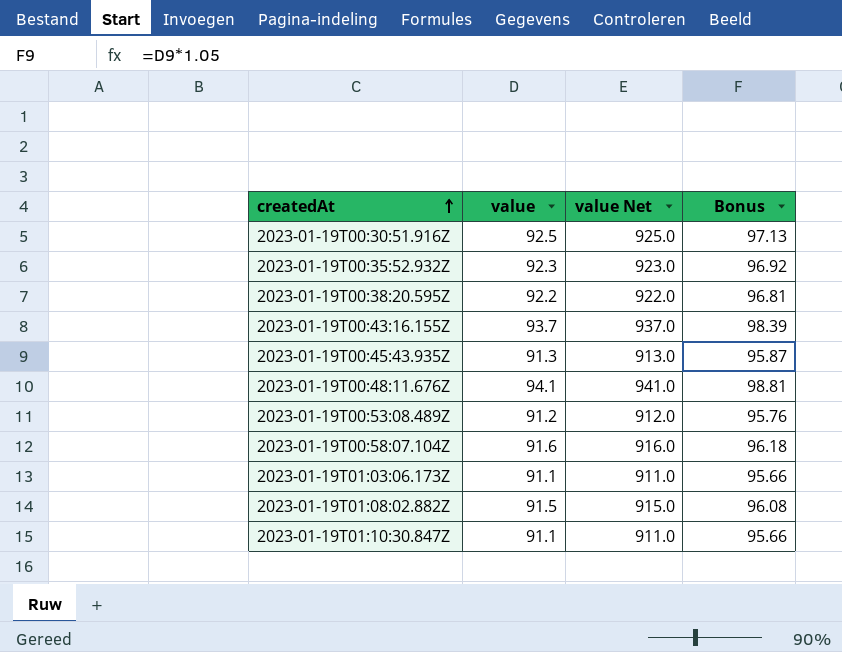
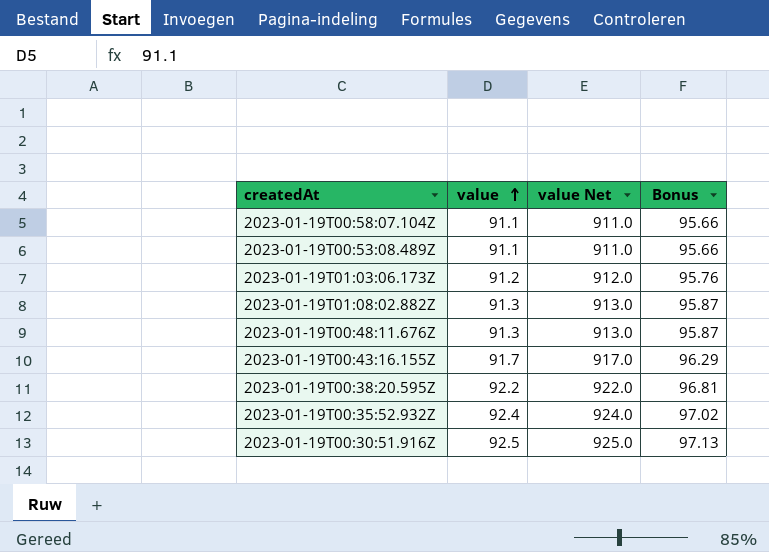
row order: createdAt ascending -> value ascending
row 2023-01-19T00:45:43.935Z: 91.3 | 913.0 | 95.87 -> none
row 2023-01-19T01:10:30.847Z: 91.1 | 911.0 | 95.66 -> none
2023-01-19T00:58:07.104Z | value: 91.6 -> 91.1
2023-01-19T00:58:07.104Z | value Net: 916.0 -> 911.0
2023-01-19T00:58:07.104Z | Bonus: 96.18 -> 95.66
2023-01-19T00:53:08.489Z | value: 91.2 -> 91.1
2023-01-19T00:53:08.489Z | value Net: 912.0 -> 911.0
2023-01-19T00:53:08.489Z | Bonus: 95.76 -> 95.66
2023-01-19T01:03:06.173Z | value: 91.1 -> 91.2
2023-01-19T01:03:06.173Z | value Net: 911.0 -> 912.0
2023-01-19T01:03:06.173Z | Bonus: 95.66 -> 95.76
2023-01-19T01:08:02.882Z | value: 91.5 -> 91.3
2023-01-19T01:08:02.882Z | value Net: 915.0 -> 913.0
2023-01-19T01:08:02.882Z | Bonus: 96.08 -> 95.87
2023-01-19T00:48:11.676Z | value: 94.1 -> 91.3
2023-01-19T00:48:11.676Z | value Net: 941.0 -> 913.0
2023-01-19T00:48:11.676Z | Bonus: 98.81 -> 95.87
2023-01-19T00:43:16.155Z | value: 93.7 -> 91.7
2023-01-19T00:43:16.155Z | value Net: 937.0 -> 917.0
2023-01-19T00:43:16.155Z | Bonus: 98.39 -> 96.29
2023-01-19T00:35:52.932Z | value: 92.3 -> 92.4
2023-01-19T00:35:52.932Z | value Net: 923.0 -> 924.0
2023-01-19T00:35:52.932Z | Bonus: 96.92 -> 97.02

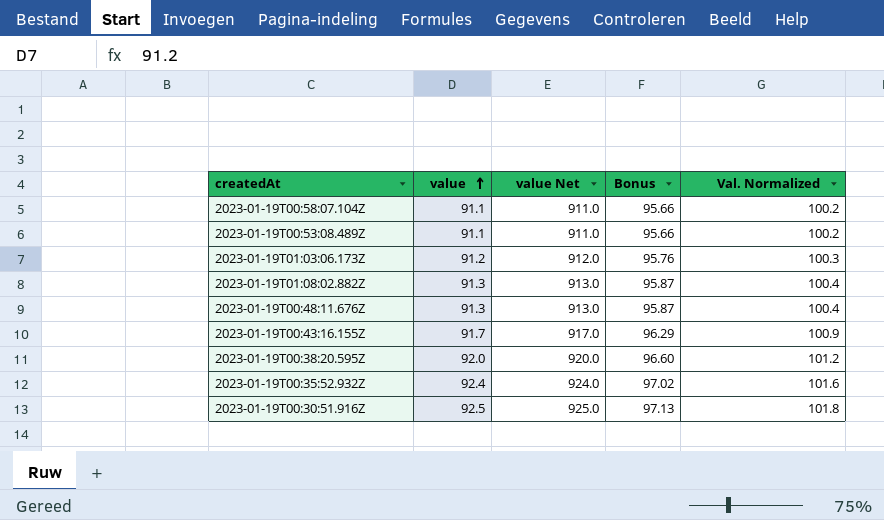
column Val. Normalized | formula: none -> [value] * 1.1
2023-01-19T00:38:20.595Z | value: 92.2 -> 92.0
2023-01-19T00:38:20.595Z | value Net: 922.0 -> 920.0
2023-01-19T00:38:20.595Z | Bonus: 96.81 -> 96.60

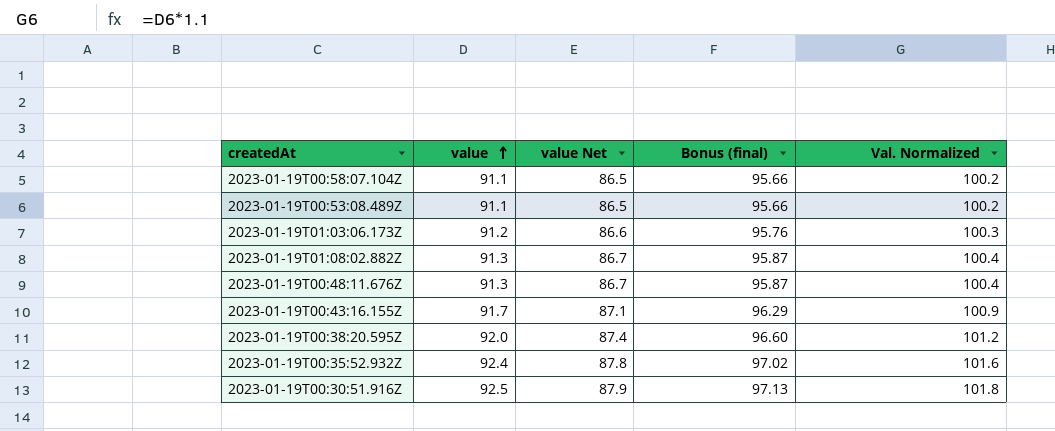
column value Net | formula: [value] * 10 -> [value] * 0.95
column name: Bonus -> Bonus (final)

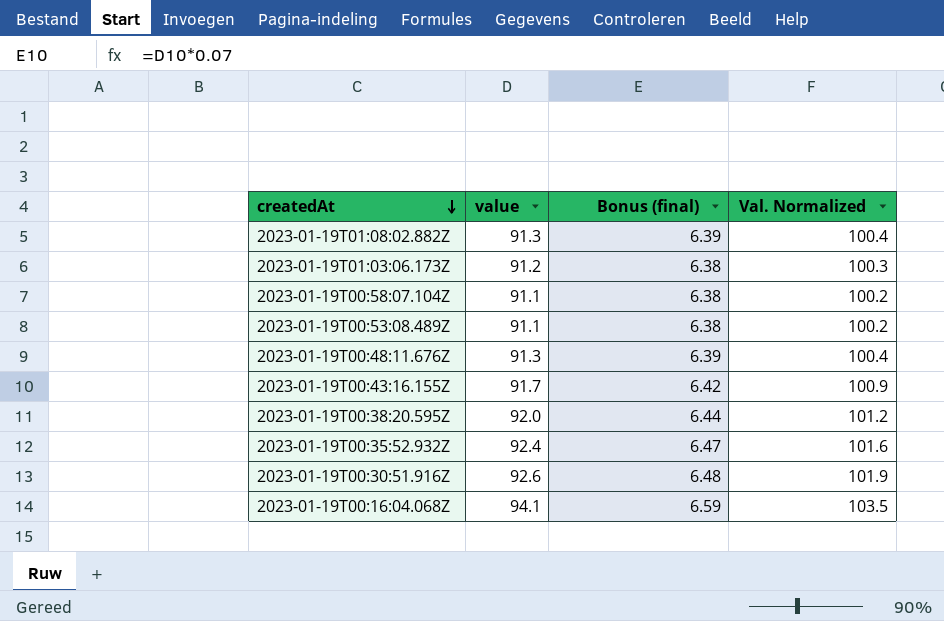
row order: value ascending -> createdAt descending
column value Net | formula: [value] * 0.95 -> none
column Bonus (final) | formula: [value] * 1.05 -> [value] * 0.07
2023-01-19T00:30:51.916Z | value: 92.5 -> 92.6
2023-01-19T00:30:51.916Z | Val. Normalized: 101.8 -> 101.9
row 2023-01-19T00:16:04.068Z: none -> 94.1 | 6.59 | 103.5

